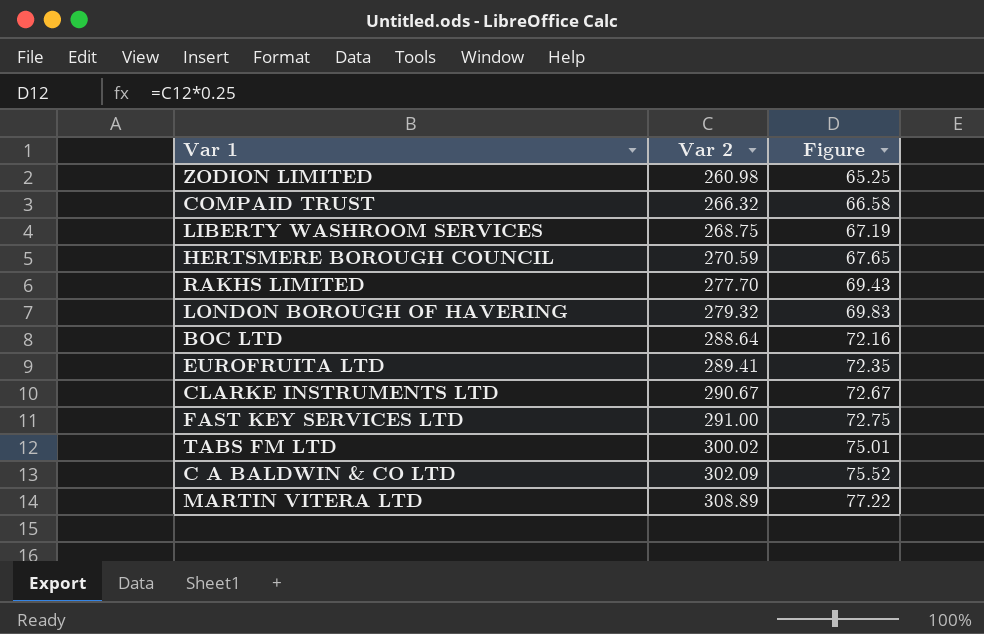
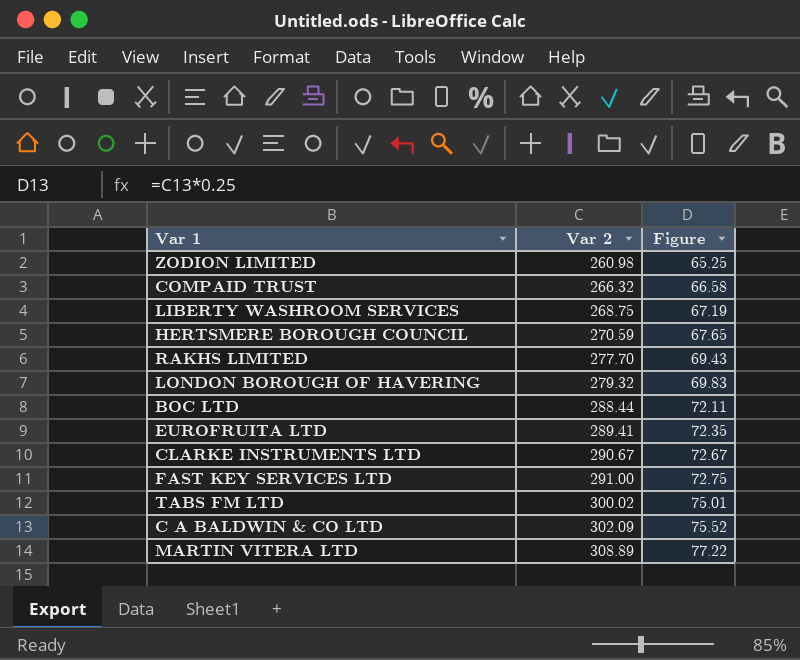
BOC LTD | Var 2: 288.64 -> 288.44
BOC LTD | Figure: 72.16 -> 72.11

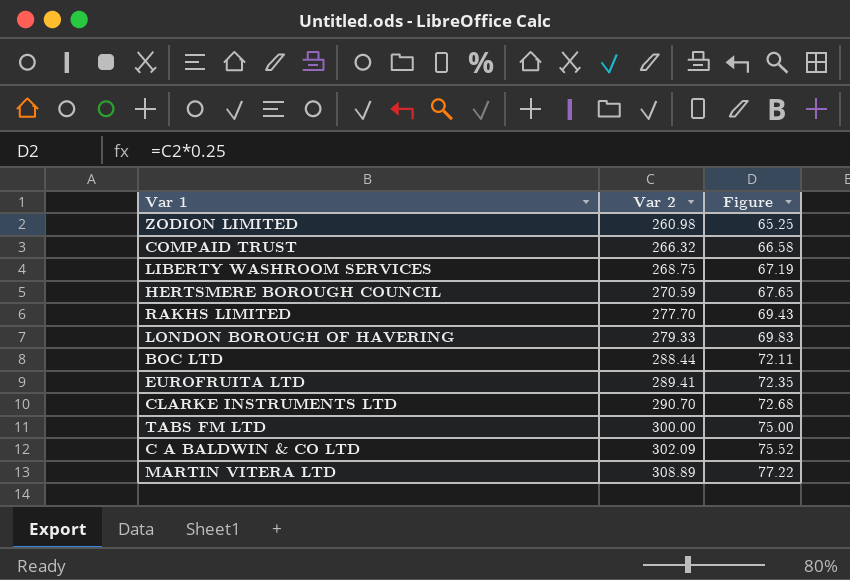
row FAST KEY SERVICES LTD: 291.00 | 72.75 -> none
LONDON BOROUGH OF HAVERING | Var 2: 279.32 -> 279.33
CLARKE INSTRUMENTS LTD | Var 2: 290.67 -> 290.70
CLARKE INSTRUMENTS LTD | Figure: 72.67 -> 72.68
TABS FM LTD | Var 2: 300.02 -> 300.00
TABS FM LTD | Figure: 75.01 -> 75.00

